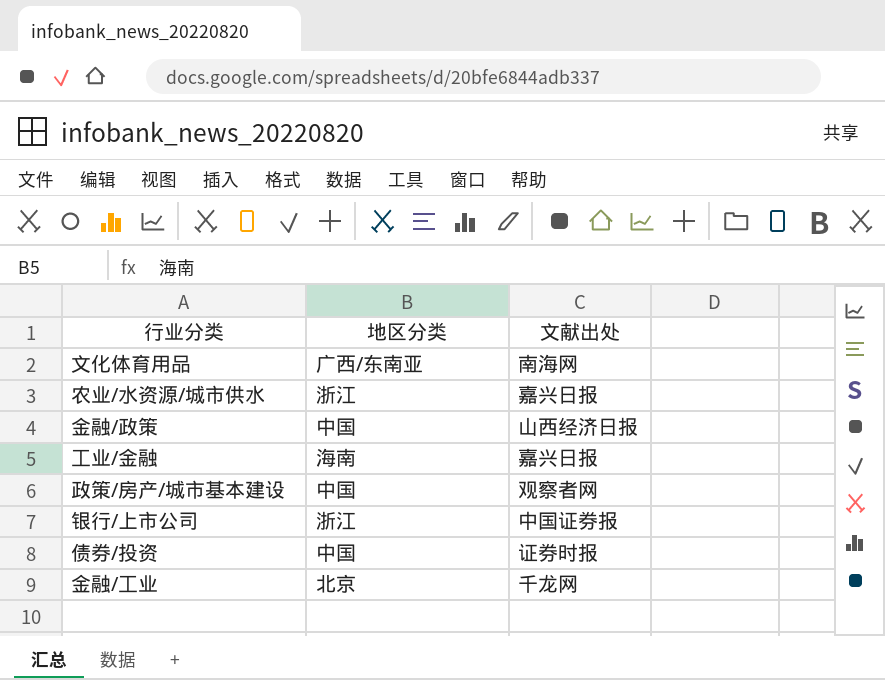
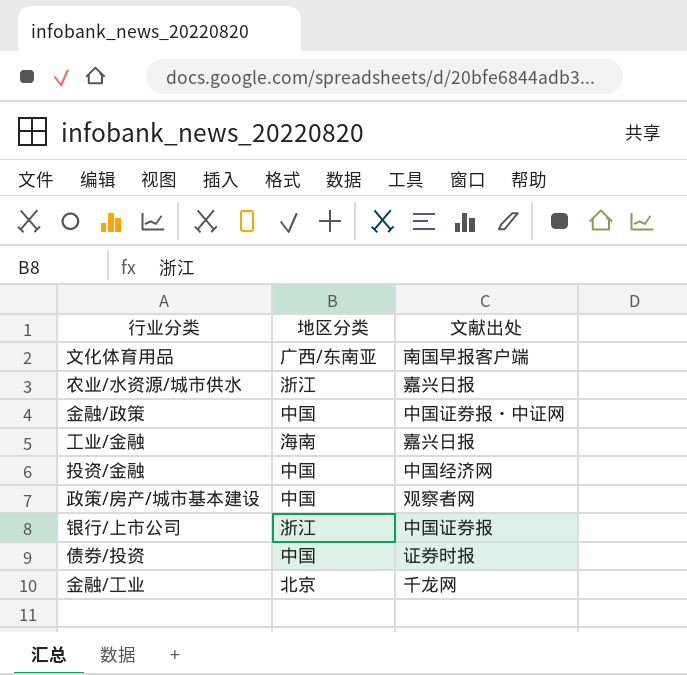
文化体育用品 | 文献出处: 南海网 -> 南国早报客户端
金融/政策 | 文献出处: 山西经济日报 -> 中国证券报・中证网
row 投资/金融: none -> 中国 | 中国经济网

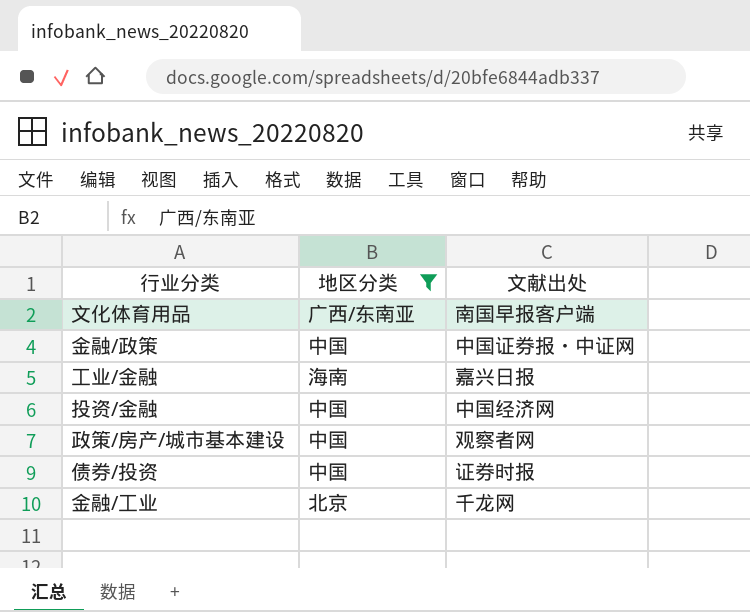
filter: none -> 地区分类 != 浙江

